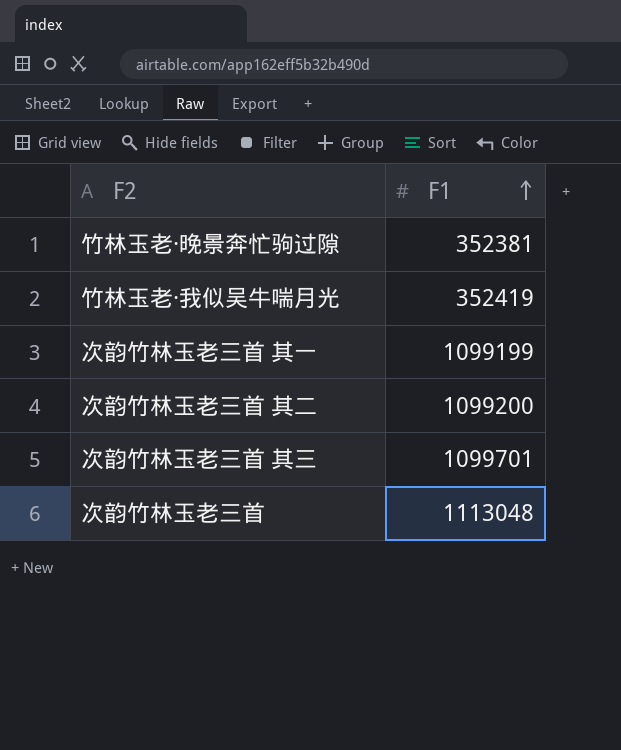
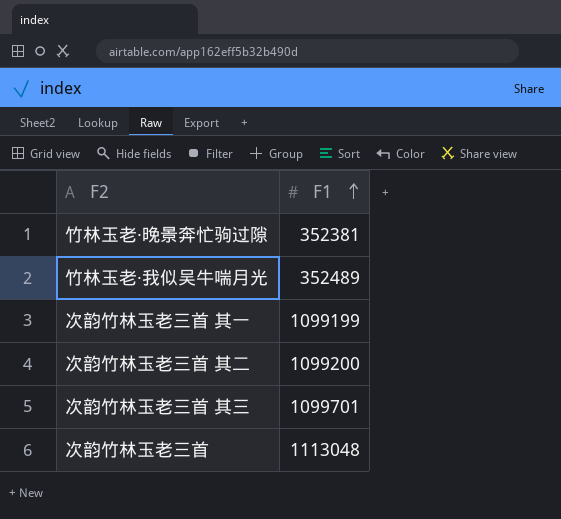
竹林玉老·我似吴牛喘月光 | F1: 352419 -> 352489

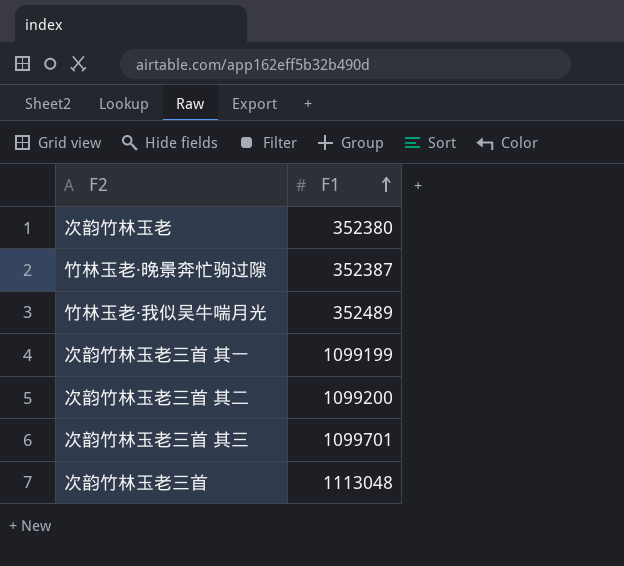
row 次韵竹林玉老: none -> 352380
竹林玉老·晚景奔忙驹过隙 | F1: 352381 -> 352387

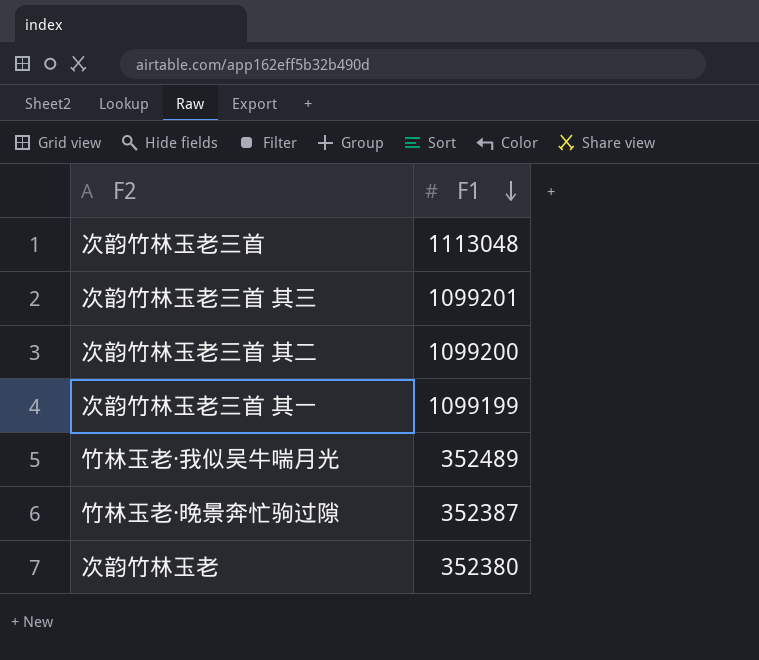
row order: F1 ascending -> F1 descending
次韵竹林玉老三首 其三 | F1: 1099701 -> 1099201

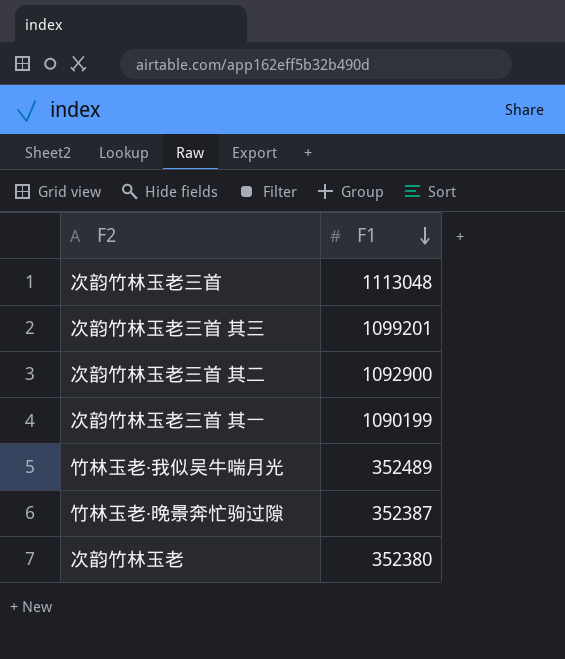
次韵竹林玉老三首 其二 | F1: 1099200 -> 1092900
次韵竹林玉老三首 其一 | F1: 1099199 -> 1090199

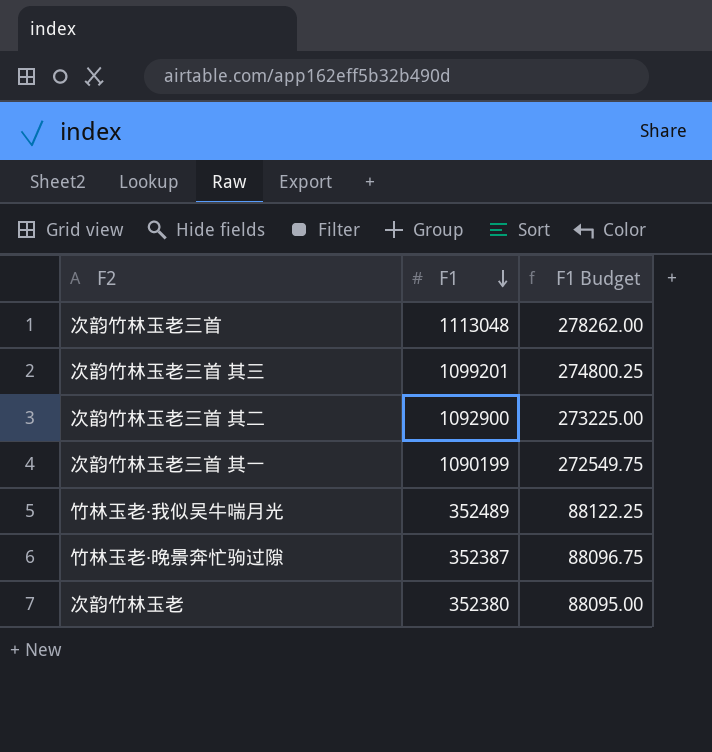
column F1 Budget | formula: none -> [F1] * 0.25

